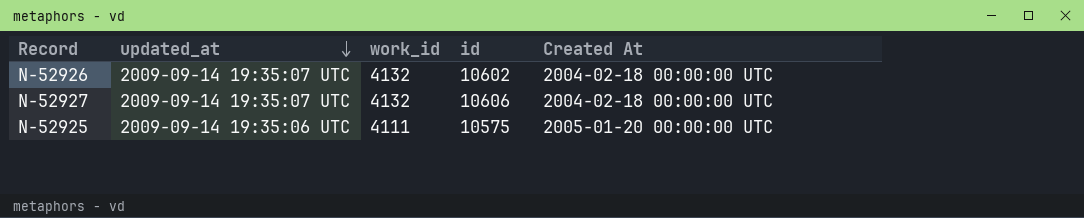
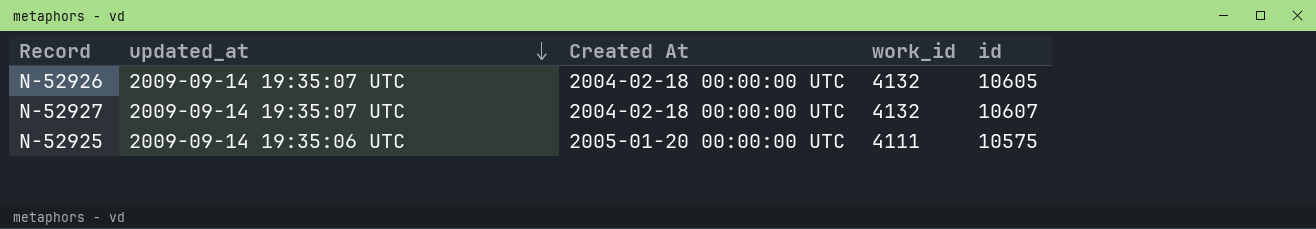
column Created At | position: 5 -> 3
N-52926 | id: 10602 -> 10605
N-52927 | id: 10606 -> 10607

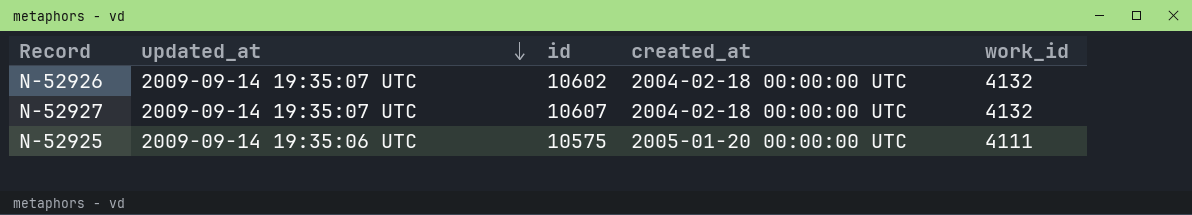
column id | position: 5 -> 3
column name: Created At -> created_at
N-52926 | id: 10605 -> 10602

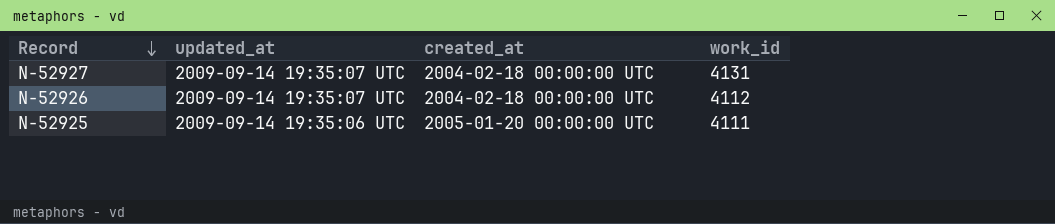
row order: updated_at descending -> Record descending
column id | position: 3 -> none
N-52927 | work_id: 4132 -> 4131
N-52926 | work_id: 4132 -> 4112

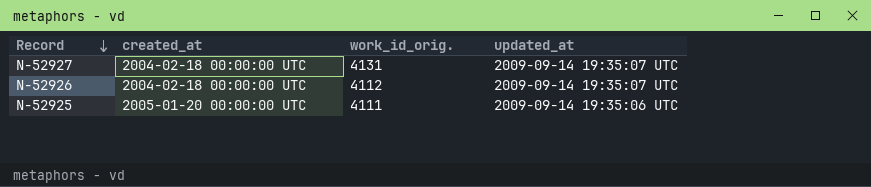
column name: work_id -> work_id_orig.
column updated_at | position: 2 -> 4

